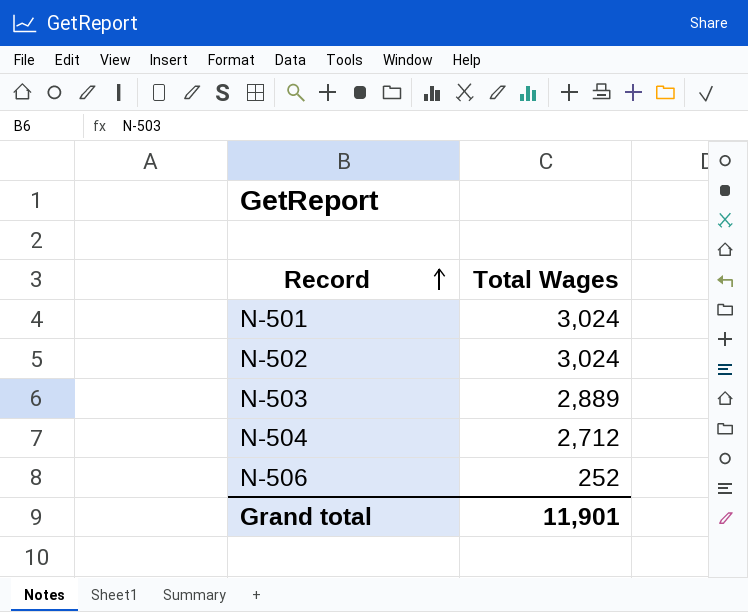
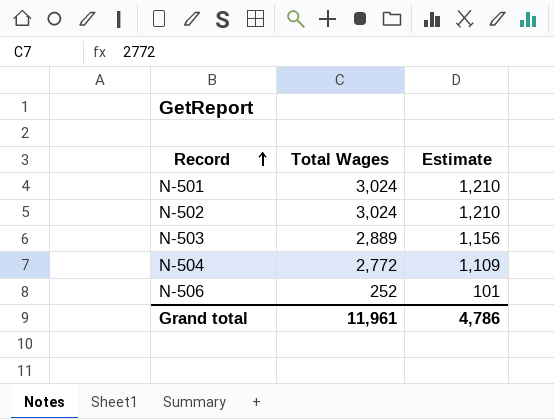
column Estimate | formula: none -> [Total Wages] * 0.4
N-504 | Total Wages: 2,712 -> 2,772
Grand total | Total Wages: 11,901 -> 11,961

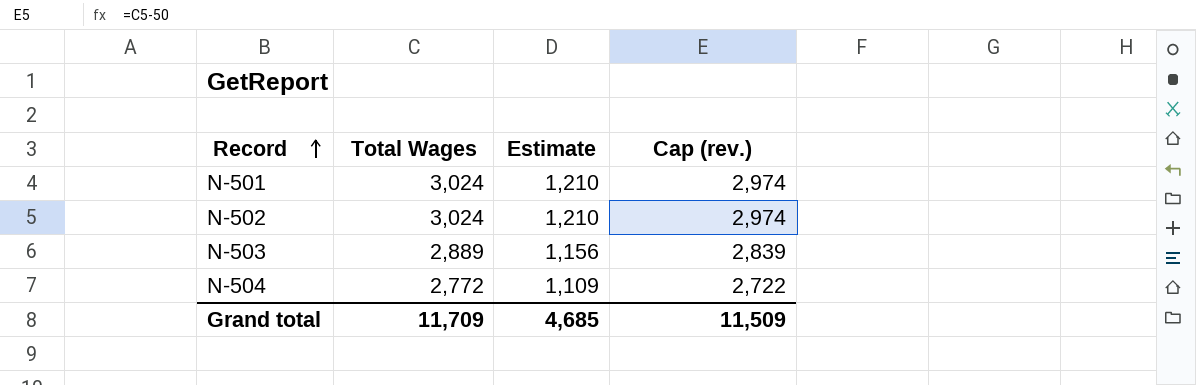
column Cap (rev.) | formula: none -> [Total Wages] - 50
row N-506: 252 | 101 -> none
Grand total | Total Wages: 11,961 -> 11,709
Grand total | Estimate: 4,786 -> 4,685

